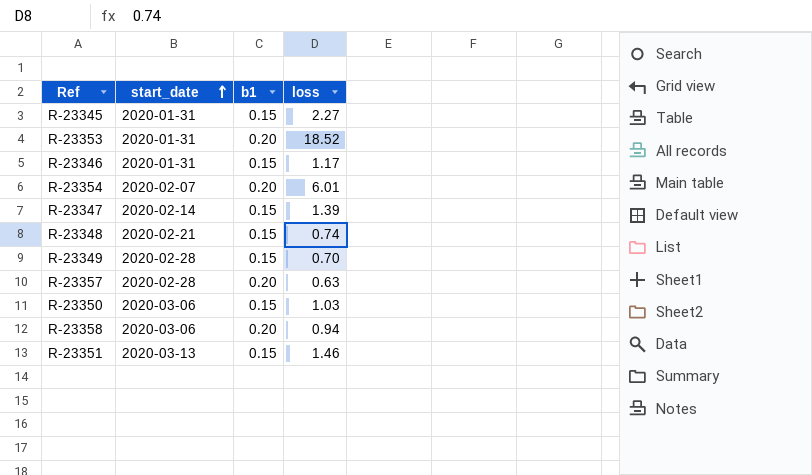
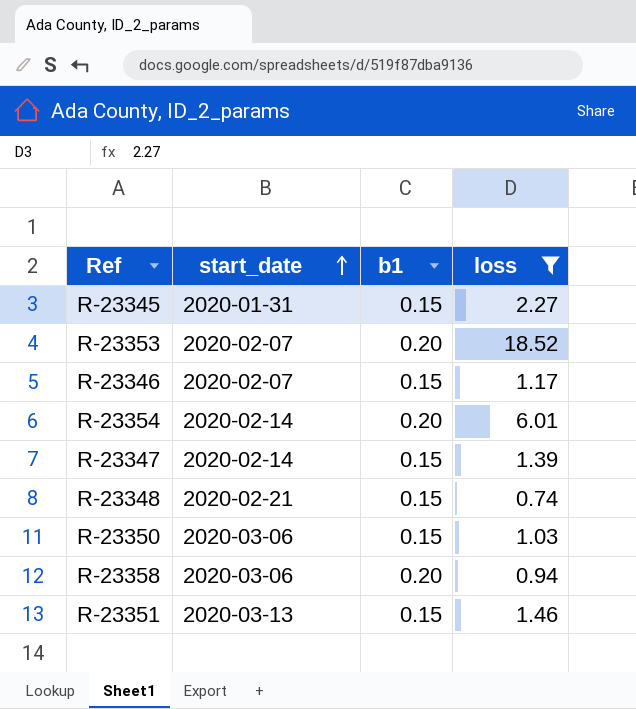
filter: none -> loss >= 0.74
R-23353 | start_date: 2020-01-31 -> 2020-02-07
R-23346 | start_date: 2020-01-31 -> 2020-02-07
R-23354 | start_date: 2020-02-07 -> 2020-02-14

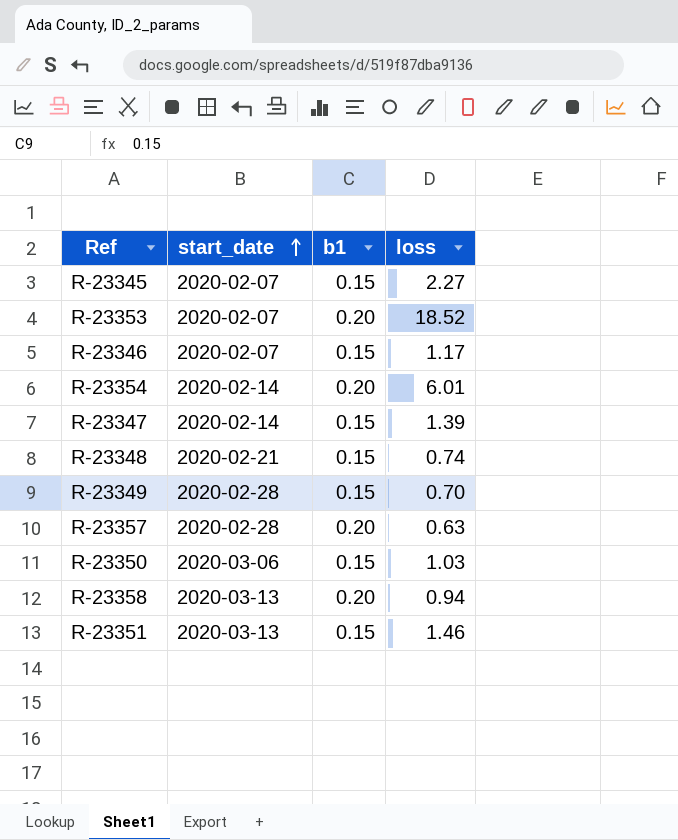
filter: loss >= 0.74 -> none
R-23345 | start_date: 2020-01-31 -> 2020-02-07
R-23358 | start_date: 2020-03-06 -> 2020-03-13

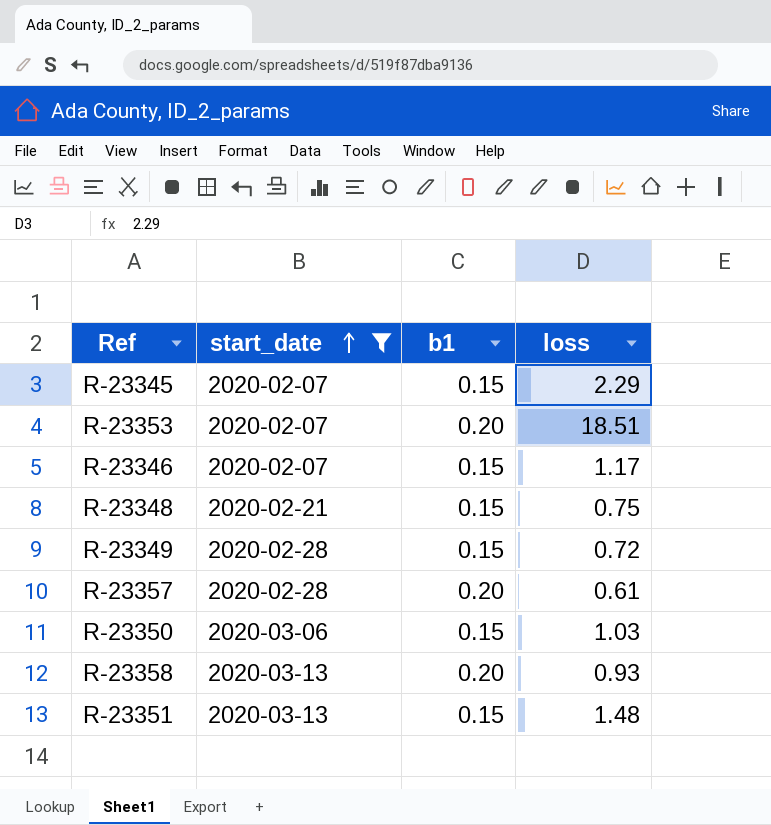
filter: none -> start_date != 2020-02-14
R-23345 | loss: 2.27 -> 2.29
R-23353 | loss: 18.52 -> 18.51
R-23348 | loss: 0.74 -> 0.75
R-23349 | loss: 0.70 -> 0.72
R-23357 | loss: 0.63 -> 0.61
R-23358 | loss: 0.94 -> 0.93
R-23351 | loss: 1.46 -> 1.48

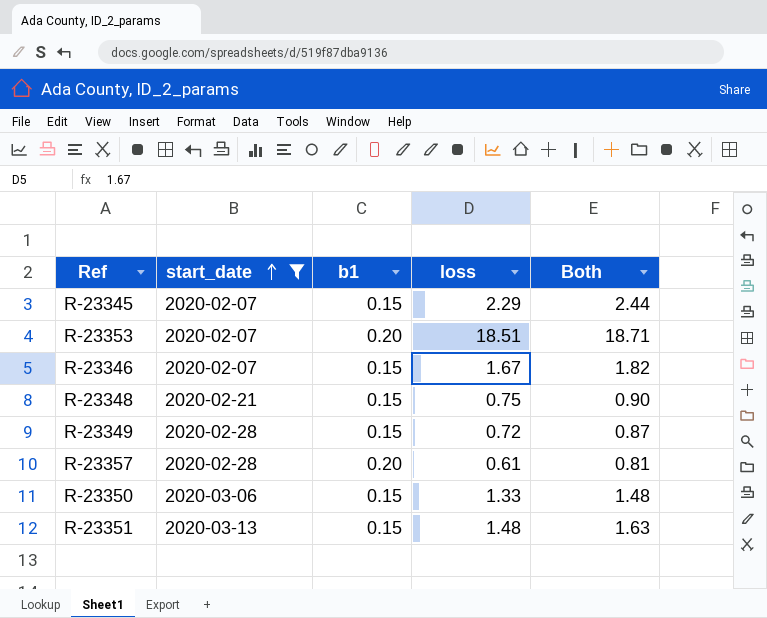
column Both | formula: none -> [b1] + [loss]
row R-23358: 2020-03-13 | 0.20 | 0.93 -> none
R-23346 | loss: 1.17 -> 1.67
R-23350 | loss: 1.03 -> 1.33

